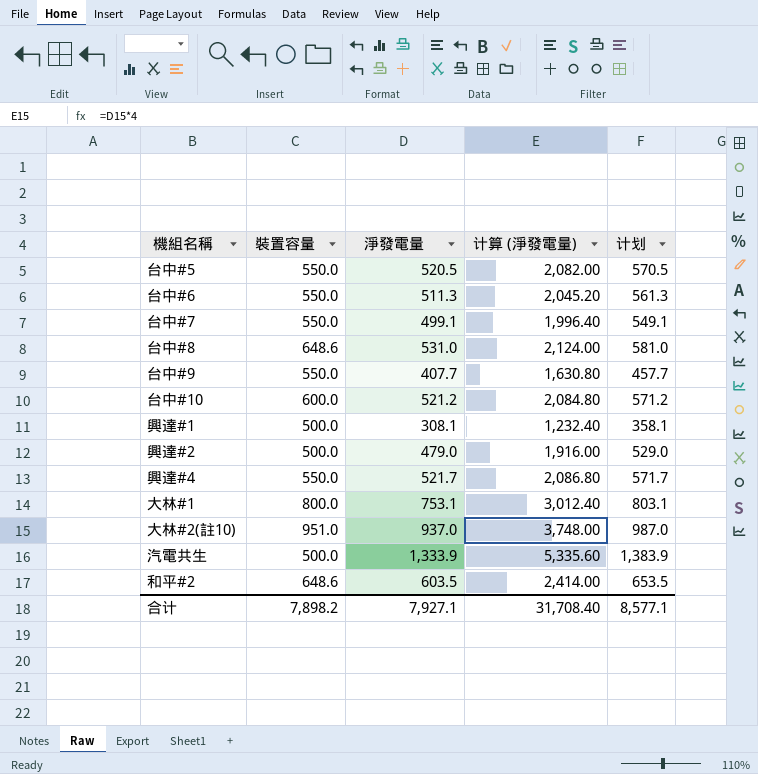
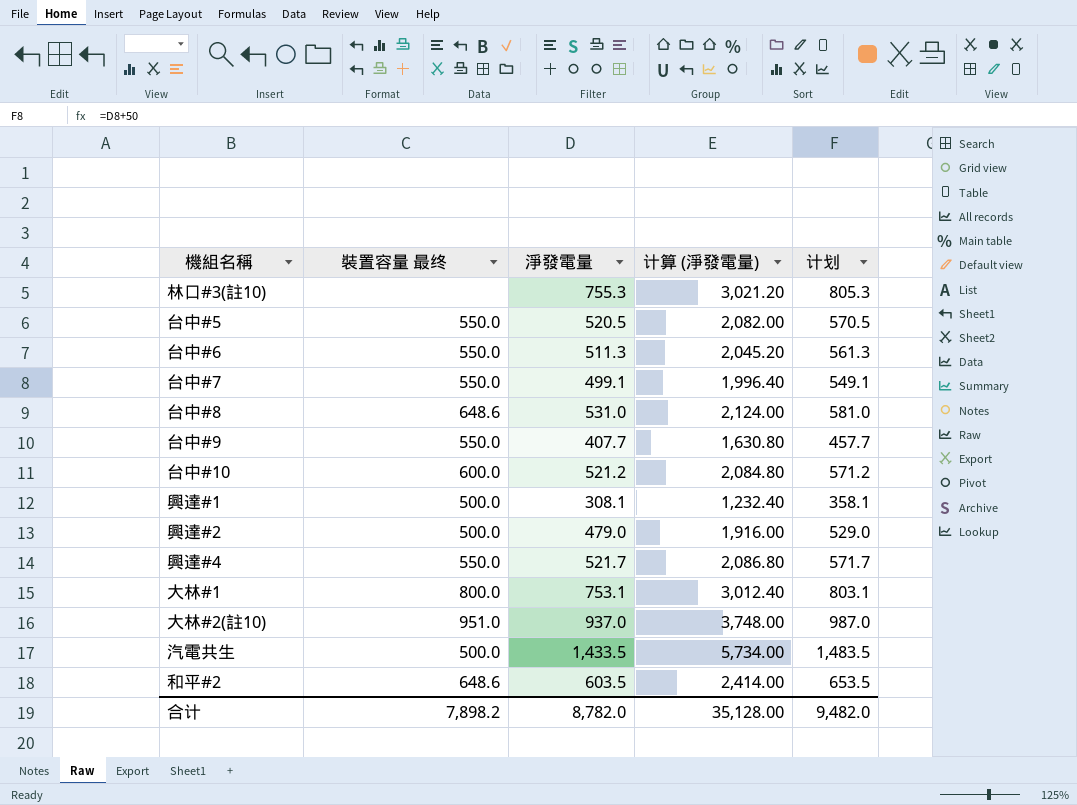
column name: 裝置容量 -> 裝置容量 最终
row 林口#3(註10): none -> none | 755.3 | 3,021.20 | 805.3
汽電共生 | 淨發電量: 1,333.9 -> 1,433.5
汽電共生 | 计算 (淨發電量): 5,335.60 -> 5,734.00
汽電共生 | 计划: 1,383.9 -> 1,483.5
合计 | 淨發電量: 7,927.1 -> 8,782.0
合计 | 计算 (淨發電量): 31,708.40 -> 35,128.00
合计 | 计划: 8,577.1 -> 9,482.0

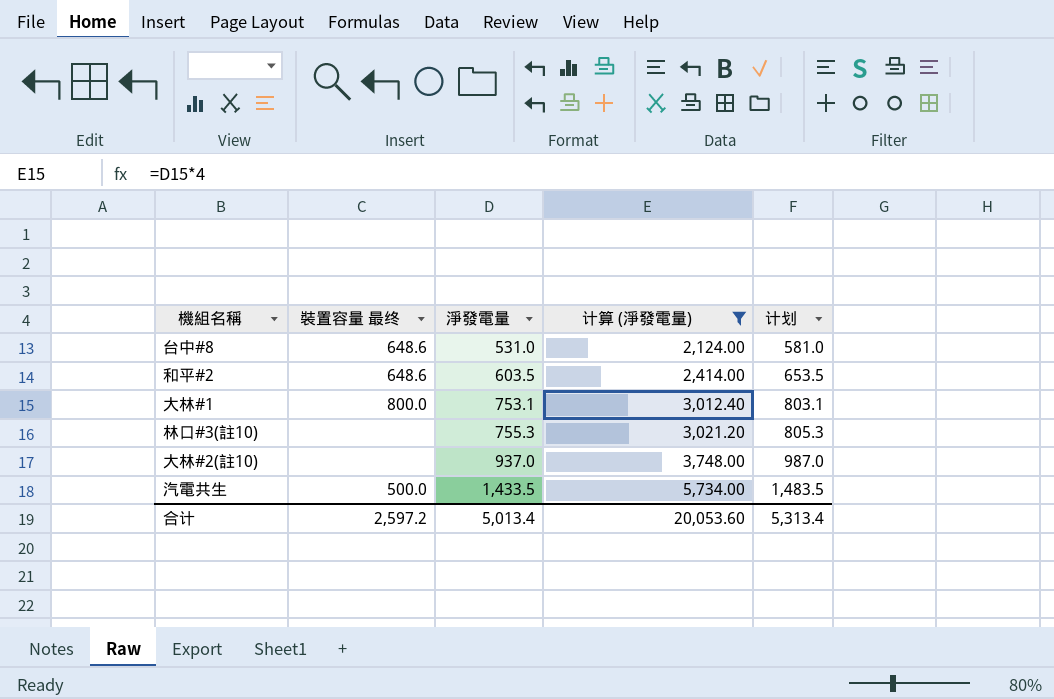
filter: none -> 计算 (淨發電量) >= 2,124.00
row order: none -> 淨發電量 ascending
大林#2(註10) | 裝置容量 最终: 951.0 -> none
合计 | 裝置容量 最终: 7,898.2 -> 2,597.2
合计 | 淨發電量: 8,782.0 -> 5,013.4
合计 | 计算 (淨發電量): 35,128.00 -> 20,053.60
合计 | 计划: 9,482.0 -> 5,313.4

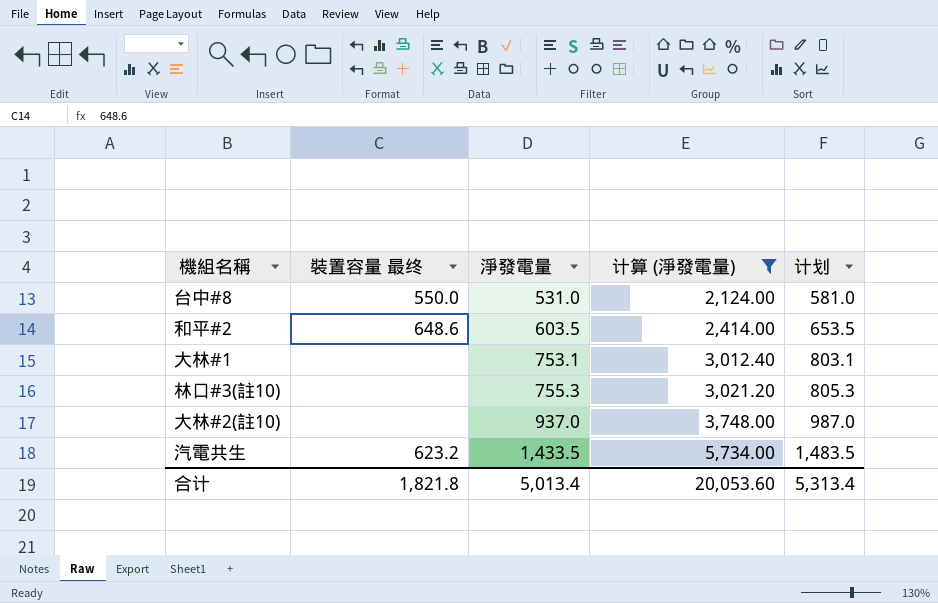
台中#8 | 裝置容量 最终: 648.6 -> 550.0
大林#1 | 裝置容量 最终: 800.0 -> none
汽電共生 | 裝置容量 最终: 500.0 -> 623.2
合计 | 裝置容量 最终: 2,597.2 -> 1,821.8

